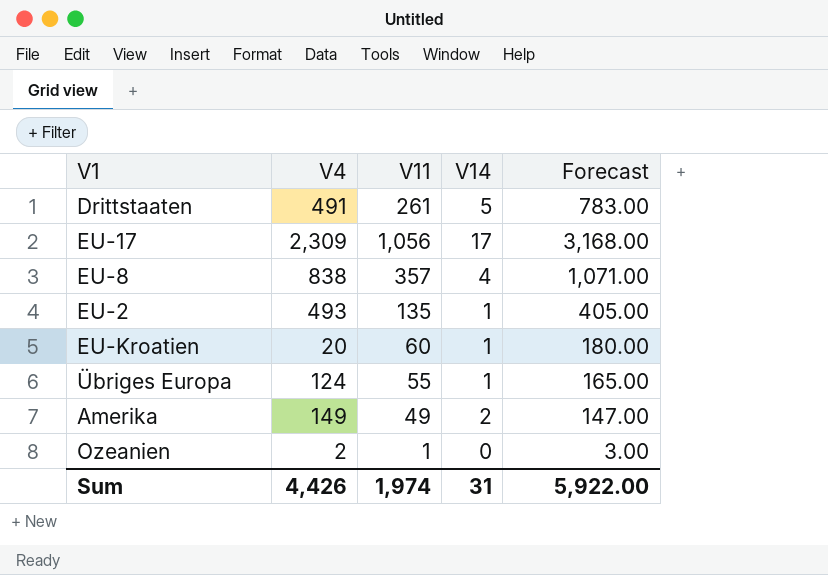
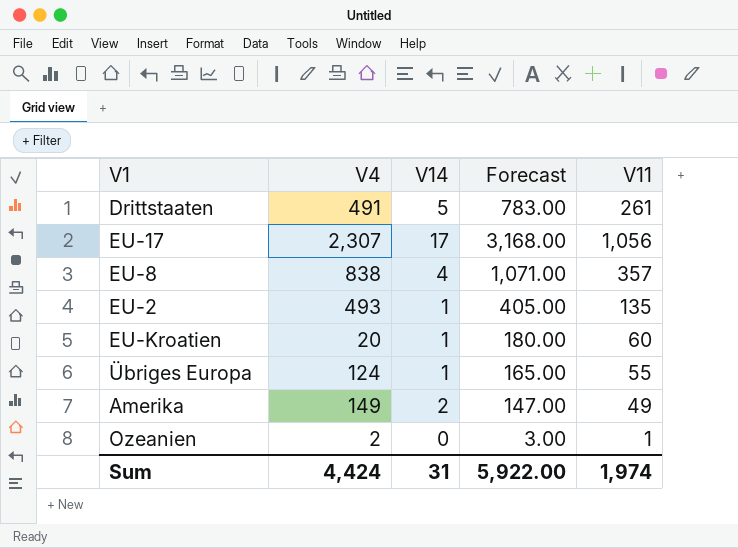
column V11 | position: 3 -> 5
EU-17 | V4: 2,309 -> 2,307
Sum | V4: 4,426 -> 4,424

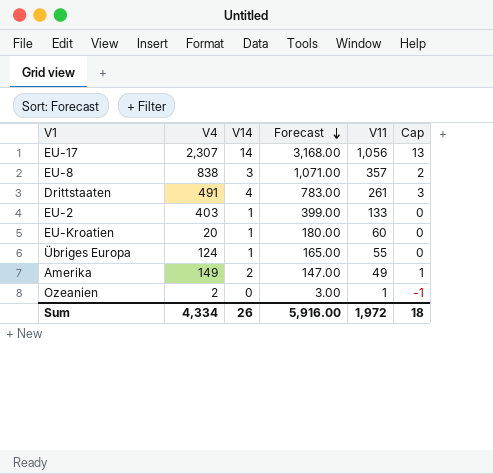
row order: none -> Forecast descending
column Cap | formula: none -> [V14] - 1
EU-17 | V14: 17 -> 14
EU-8 | V14: 4 -> 3
Drittstaaten | V14: 5 -> 4
EU-2 | V4: 493 -> 403
EU-2 | Forecast: 405.00 -> 399.00
EU-2 | V11: 135 -> 133
Sum | V4: 4,424 -> 4,334
Sum | V14: 31 -> 26
Sum | Forecast: 5,922.00 -> 5,916.00
Sum | V11: 1,974 -> 1,972

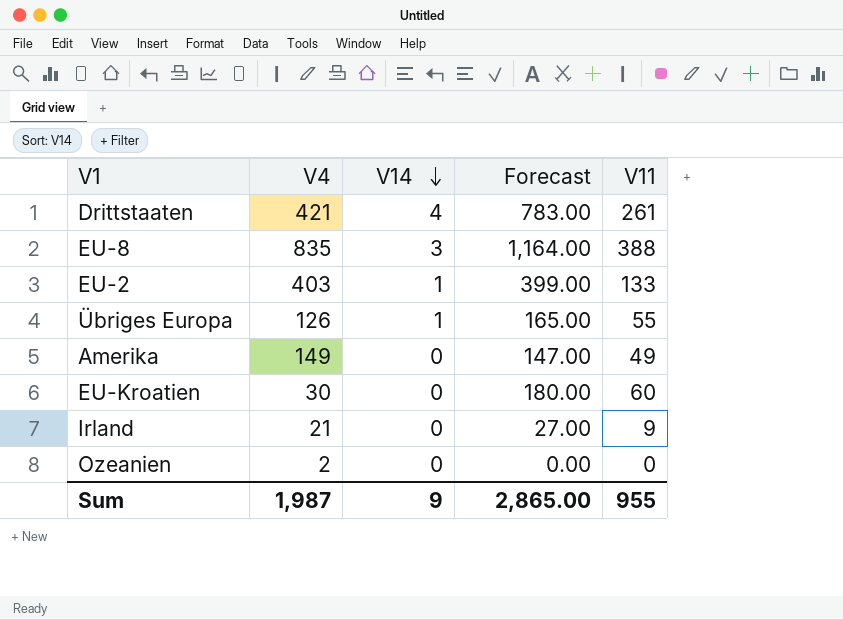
row order: Forecast descending -> V14 descending
column Cap | formula: [V14] - 1 -> none
row EU-17: 2,307 | 14 | 3,168.00 | 1,056 | 13 -> none
Drittstaaten | V4: 491 -> 421
EU-8 | V4: 838 -> 835
EU-8 | Forecast: 1,071.00 -> 1,164.00
EU-8 | V11: 357 -> 388
Übriges Europa | V4: 124 -> 126
Amerika | V14: 2 -> 0
EU-Kroatien | V4: 20 -> 30
EU-Kroatien | V14: 1 -> 0
row Irland: none -> 21 | 0 | 27.00 | 9
Ozeanien | Forecast: 3.00 -> 0.00
Ozeanien | V11: 1 -> 0
Sum | V4: 4,334 -> 1,987
Sum | V14: 26 -> 9
Sum | Forecast: 5,916.00 -> 2,865.00
Sum | V11: 1,972 -> 955

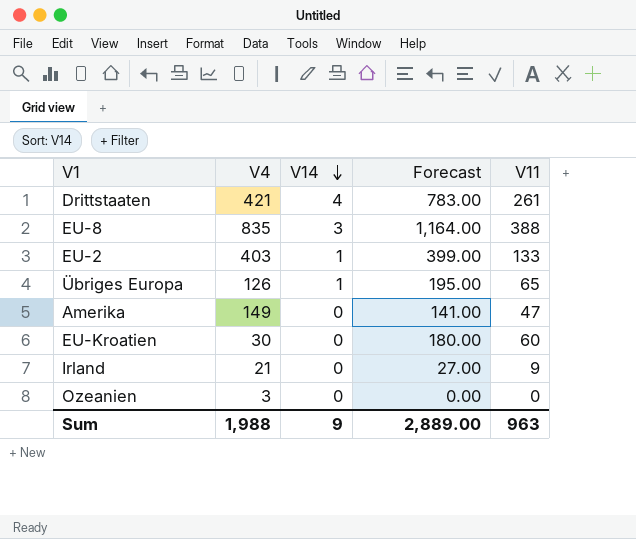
Übriges Europa | Forecast: 165.00 -> 195.00
Übriges Europa | V11: 55 -> 65
Amerika | Forecast: 147.00 -> 141.00
Amerika | V11: 49 -> 47
Ozeanien | V4: 2 -> 3
Sum | V4: 1,987 -> 1,988
Sum | Forecast: 2,865.00 -> 2,889.00
Sum | V11: 955 -> 963

